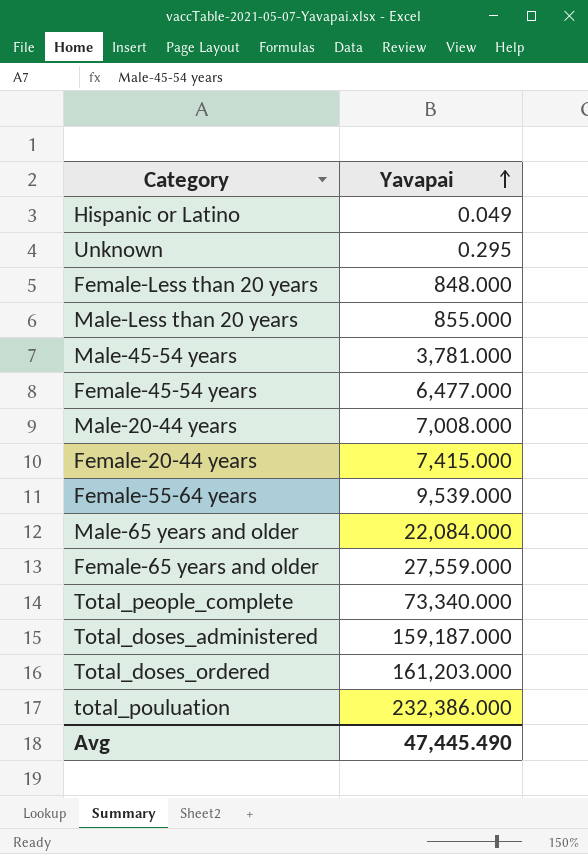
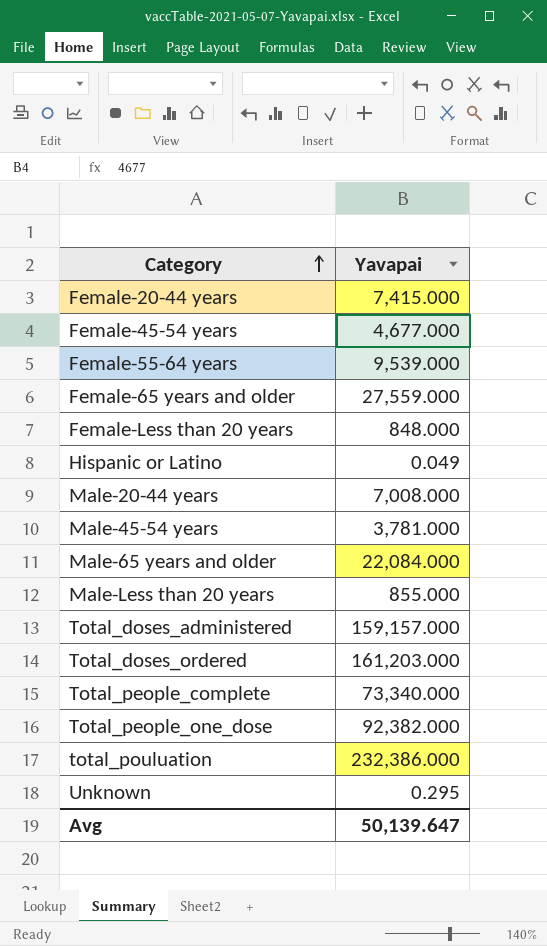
row order: Yavapai ascending -> Category ascending
Female-45-54 years | Yavapai: 6,477.000 -> 4,677.000
Total_doses_administered | Yavapai: 159,187.000 -> 159,157.000
row Total_people_one_dose: none -> 92,382.000
Avg | Yavapai: 47,445.490 -> 50,139.647

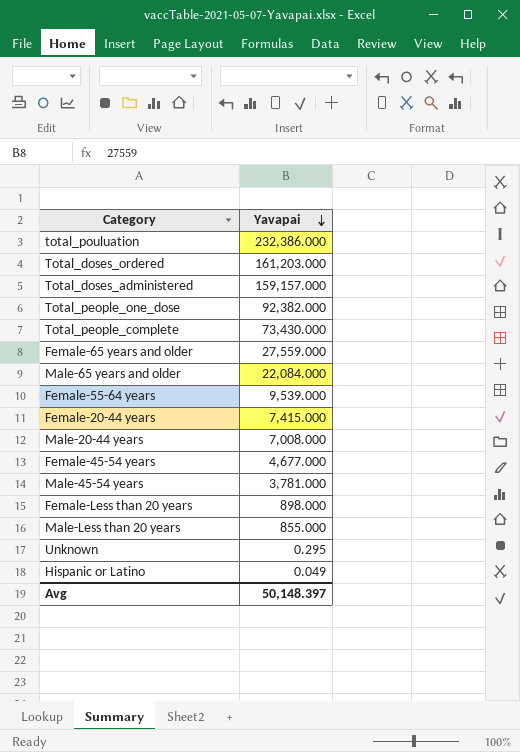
row order: Category ascending -> Yavapai descending
Total_people_complete | Yavapai: 73,340.000 -> 73,430.000
Female-Less than 20 years | Yavapai: 848.000 -> 898.000
Avg | Yavapai: 50,139.647 -> 50,148.397

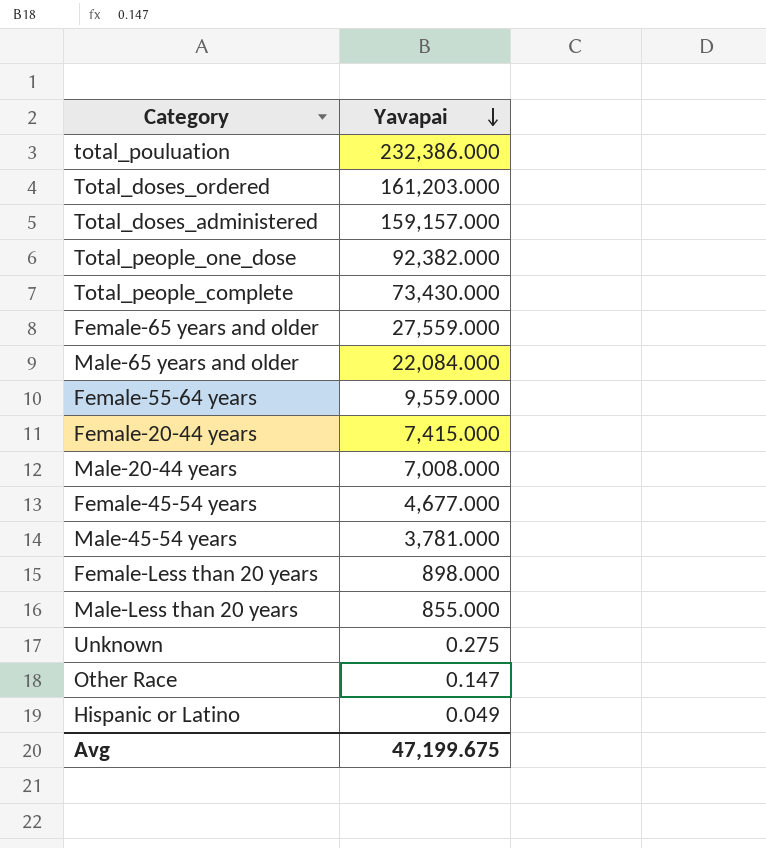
Female-55-64 years | Yavapai: 9,539.000 -> 9,559.000
Unknown | Yavapai: 0.295 -> 0.275
row Other Race: none -> 0.147
Avg | Yavapai: 50,148.397 -> 47,199.675

